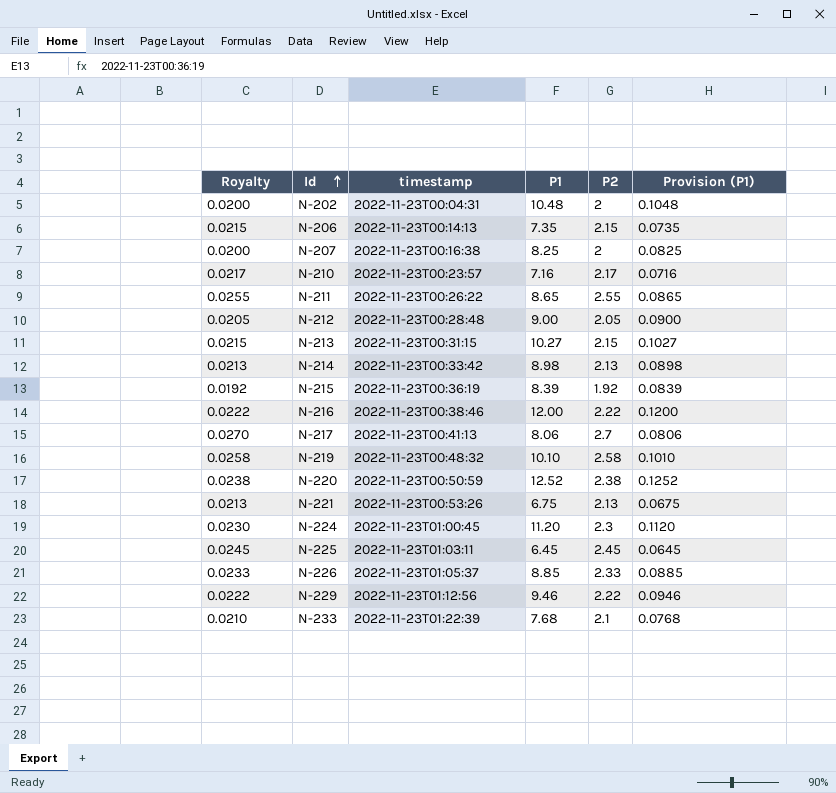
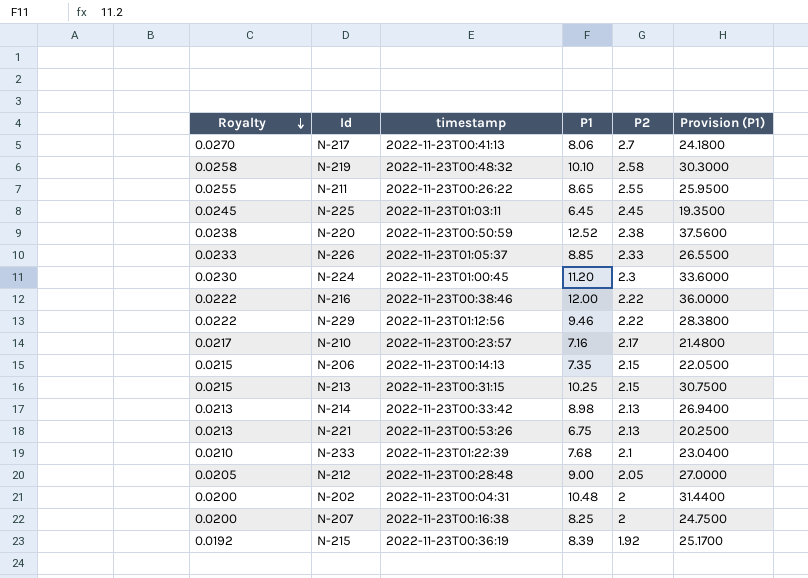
row order: Id ascending -> Royalty descending
column Provision (P1) | formula: [P1] * 0.01 -> [P1] * 3
N-213 | P1: 10.27 -> 10.25

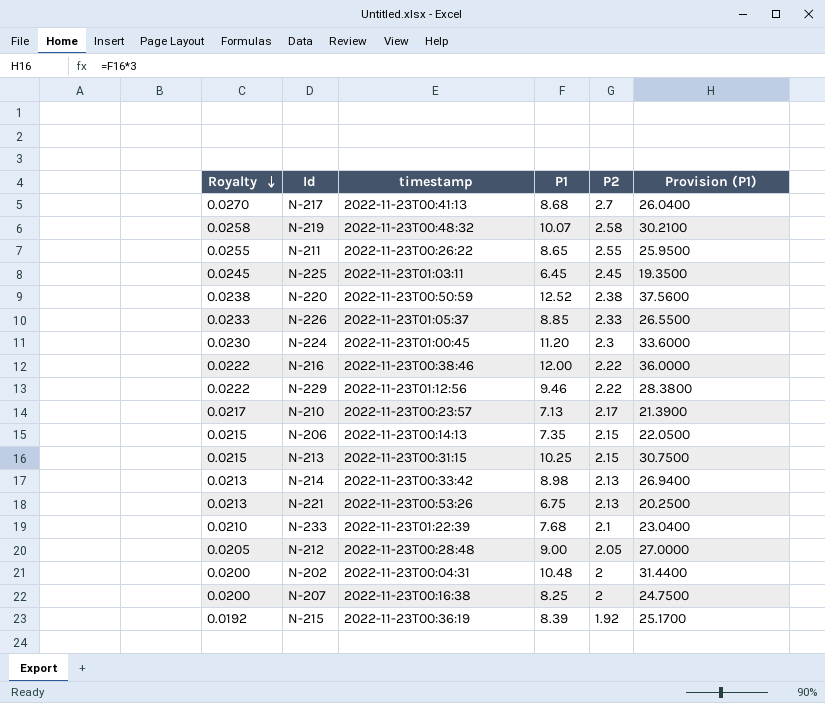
N-217 | P1: 8.06 -> 8.68
N-217 | Provision (P1): 24.1800 -> 26.0400
N-219 | P1: 10.10 -> 10.07
N-219 | Provision (P1): 30.3000 -> 30.2100
N-210 | P1: 7.16 -> 7.13
N-210 | Provision (P1): 21.4800 -> 21.3900

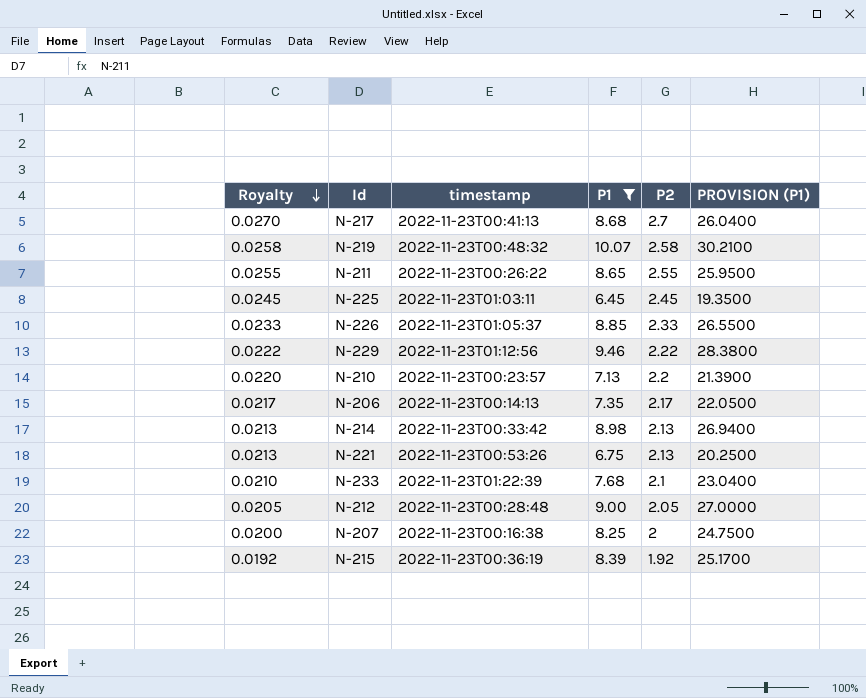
filter: none -> P1 <= 10.07
column name: Provision (P1) -> PROVISION (P1)
N-210 | Royalty: 0.0217 -> 0.0220
N-210 | P2: 2.17 -> 2.2
N-206 | Royalty: 0.0215 -> 0.0217
N-206 | P2: 2.15 -> 2.17

